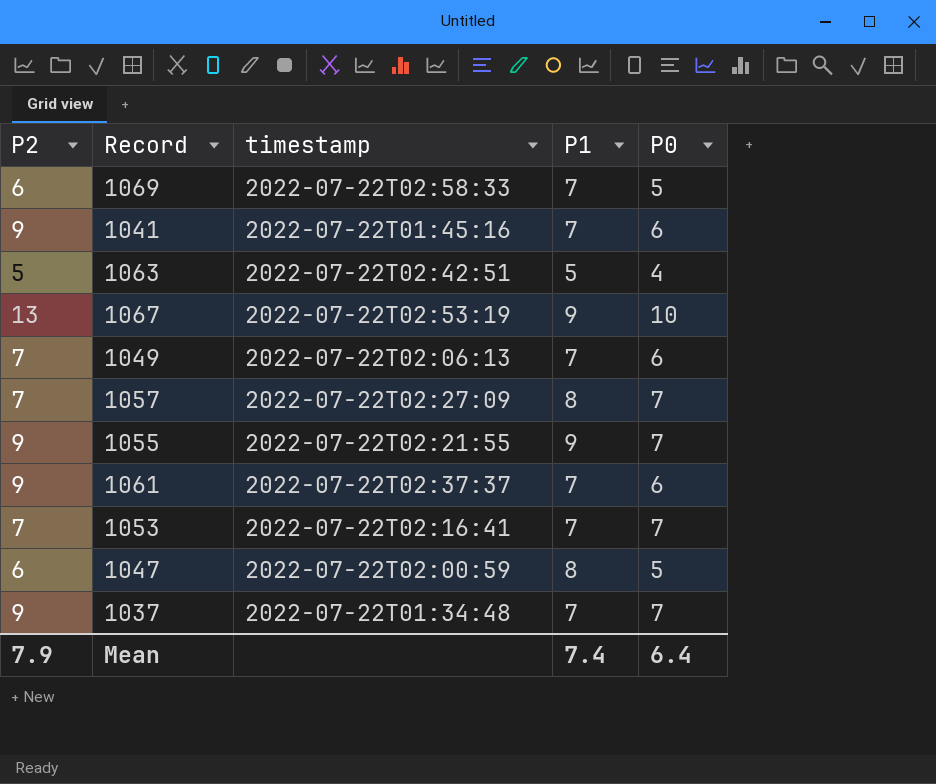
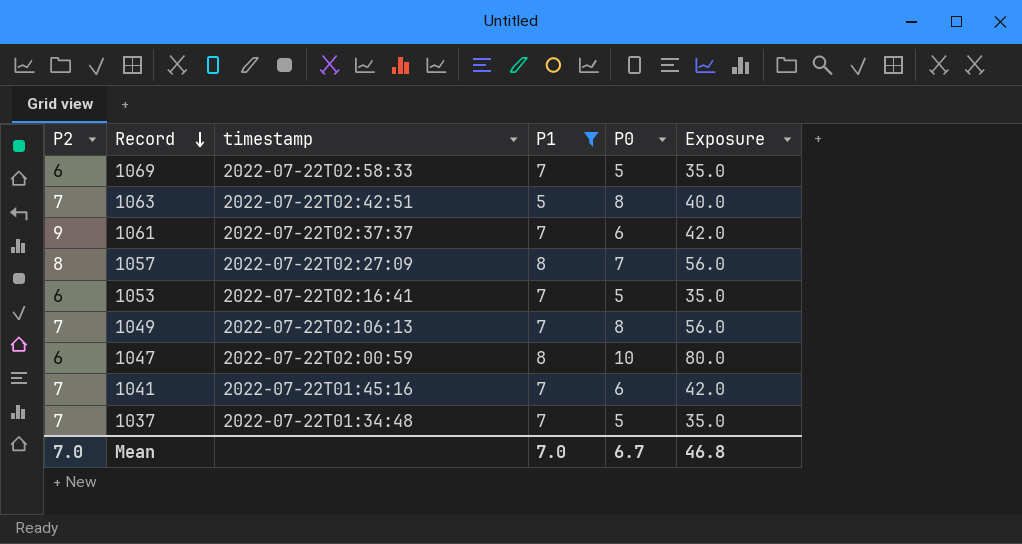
filter: none -> P1 != 9
row order: none -> Record descending
column Exposure | formula: none -> [P1] * [P0]
1063 | P2: 5 -> 7
1063 | P0: 4 -> 8
1057 | P2: 7 -> 8
1053 | P2: 7 -> 6
1053 | P0: 7 -> 5
1049 | P0: 6 -> 8
1047 | P0: 5 -> 10
1041 | P2: 9 -> 7
1037 | P2: 9 -> 7
1037 | P0: 7 -> 5
Mean | P2: 7.9 -> 7.0
Mean | P1: 7.4 -> 7.0
Mean | P0: 6.4 -> 6.7

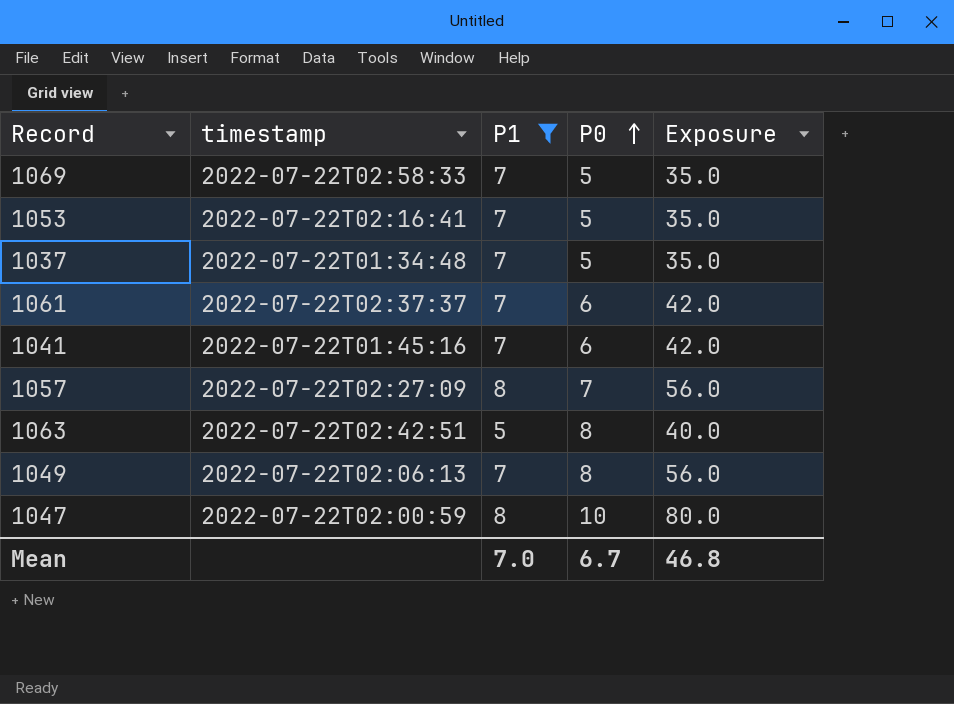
row order: Record descending -> P0 ascending
column P2 | position: 1 -> none

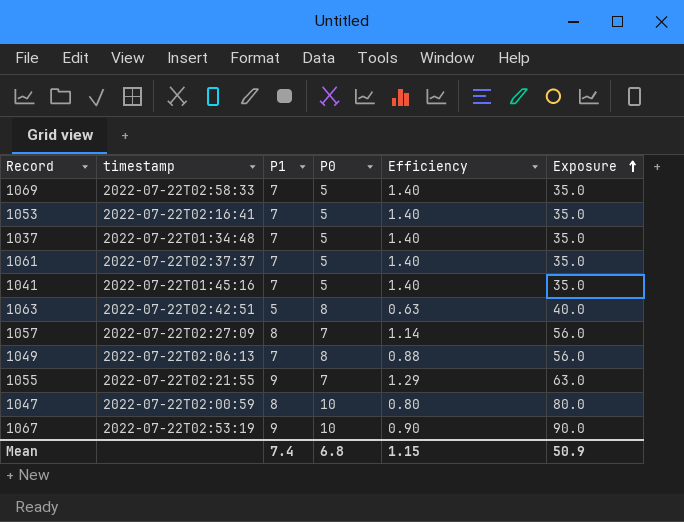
filter: P1 != 9 -> none
row order: P0 ascending -> Exposure ascending
column Efficiency | formula: none -> [P1] / [P0]
1061 | P0: 6 -> 5
1061 | Exposure: 42.0 -> 35.0
1041 | P0: 6 -> 5
1041 | Exposure: 42.0 -> 35.0
Mean | P1: 7.0 -> 7.4
Mean | P0: 6.7 -> 6.8
Mean | Exposure: 46.8 -> 50.9

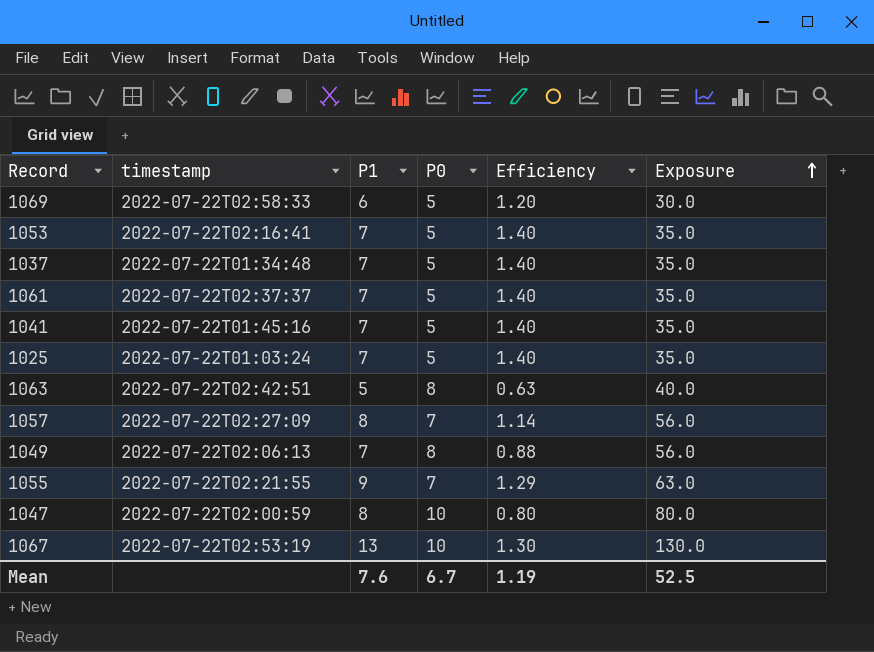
1069 | P1: 7 -> 6
1069 | Efficiency: 1.40 -> 1.20
1069 | Exposure: 35.0 -> 30.0
row 1025: none -> 2022-07-22T01:03:24 | 7 | 5 | 1.40 | 35.0
1067 | P1: 9 -> 13
1067 | Efficiency: 0.90 -> 1.30
1067 | Exposure: 90.0 -> 130.0
Mean | P1: 7.4 -> 7.6
Mean | P0: 6.8 -> 6.7
Mean | Efficiency: 1.15 -> 1.19
Mean | Exposure: 50.9 -> 52.5

